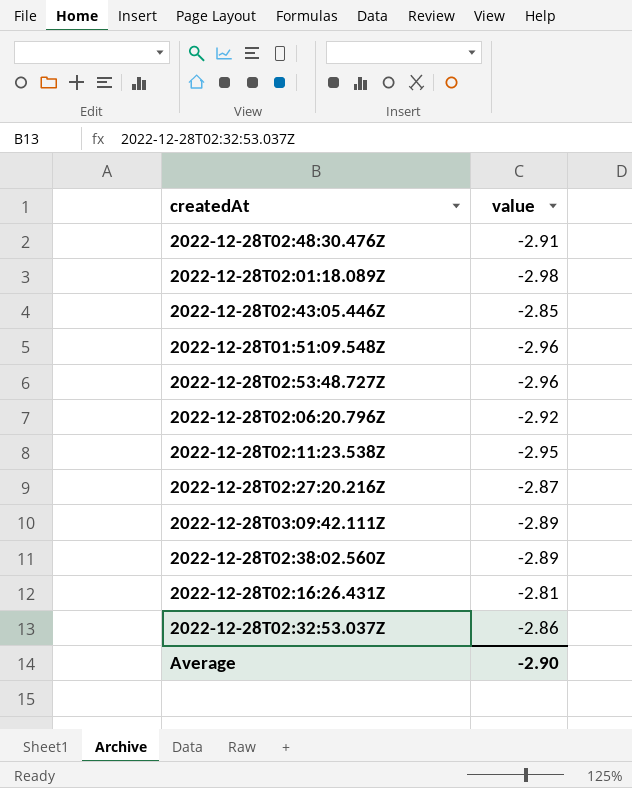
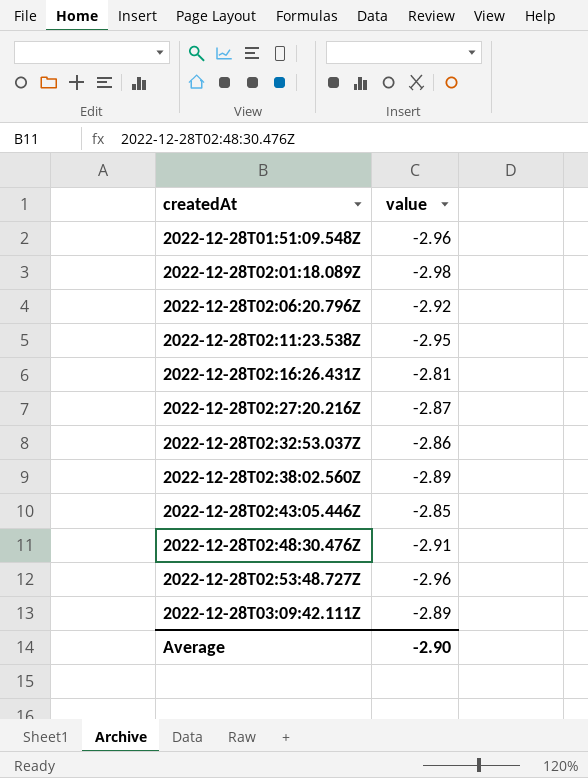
row order: none -> createdAt ascending

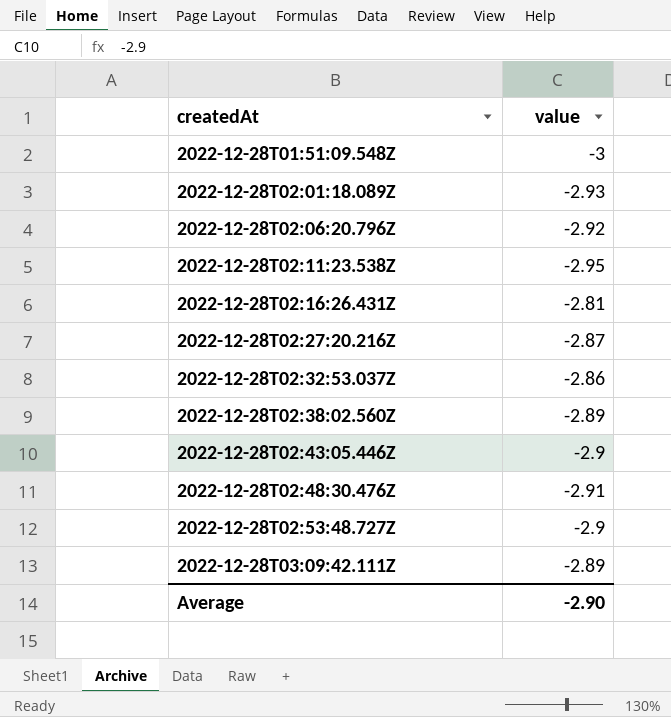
2022-12-28T01:51:09.548Z | value: -2.96 -> -3
2022-12-28T02:01:18.089Z | value: -2.98 -> -2.93
2022-12-28T02:43:05.446Z | value: -2.85 -> -2.9
2022-12-28T02:53:48.727Z | value: -2.96 -> -2.9

